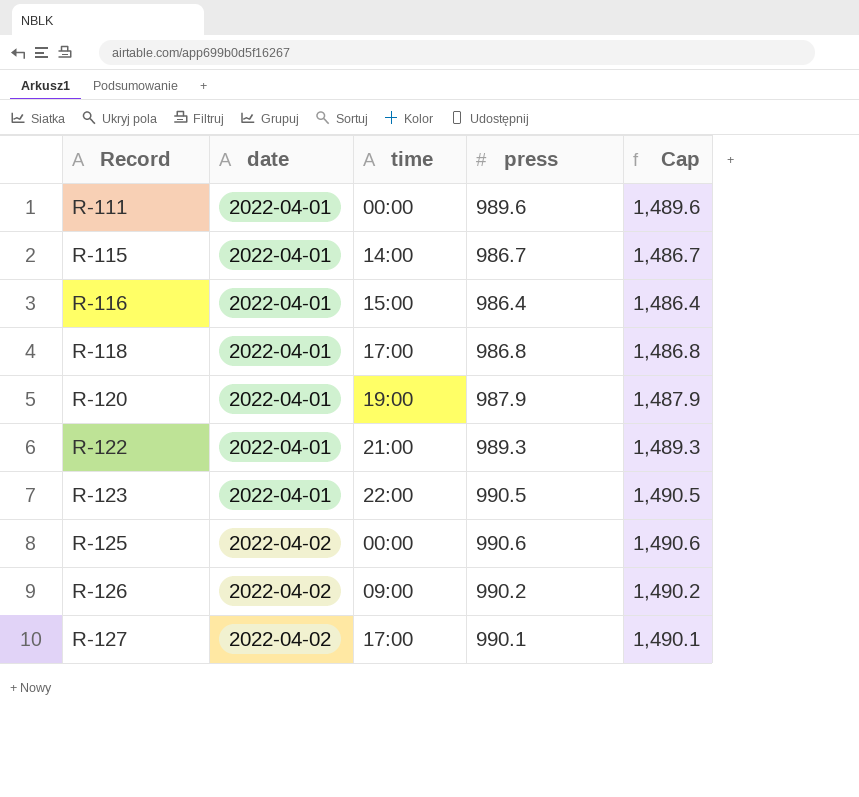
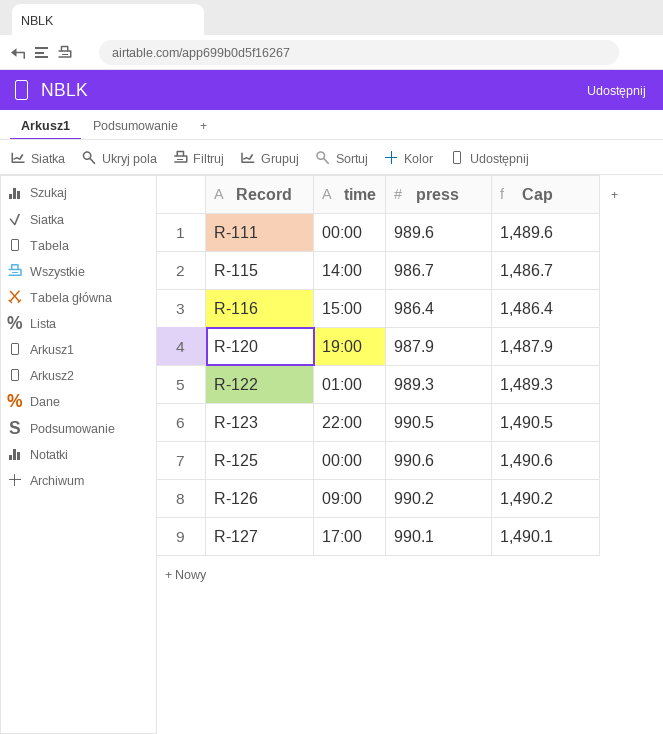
column date | position: 2 -> none
row R-118: 2022-04-01 | 17:00 | 986.8 | 1,486.8 -> none
R-122 | time: 21:00 -> 01:00

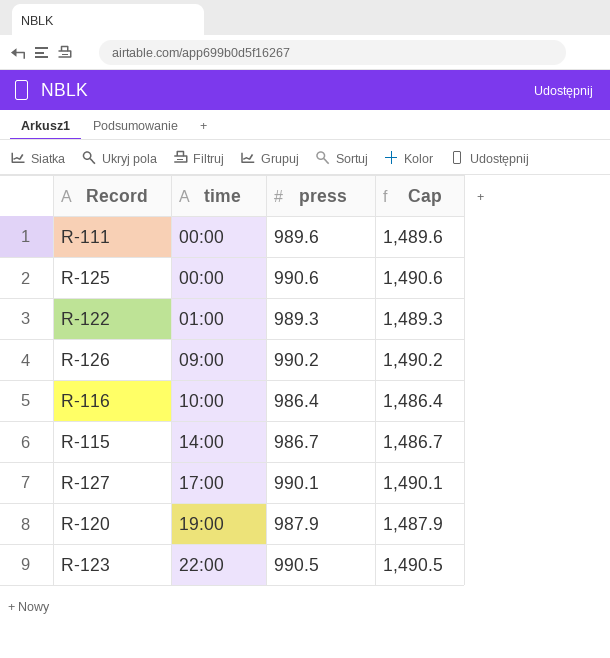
row order: Record ascending -> time ascending
R-116 | time: 15:00 -> 10:00

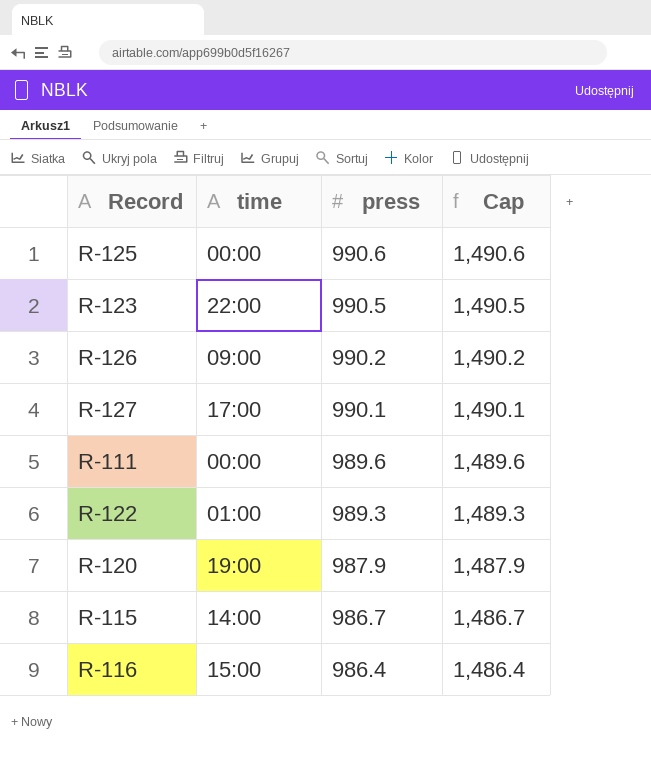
row order: time ascending -> press descending
R-116 | time: 10:00 -> 15:00

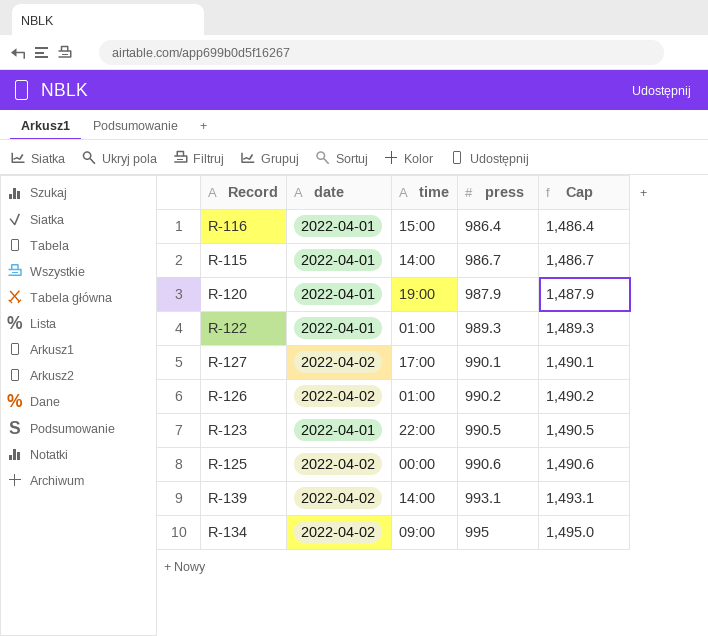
row order: press descending -> press ascending
column date | position: none -> 2
row R-111: 00:00 | 989.6 | 1,489.6 -> none
R-126 | time: 09:00 -> 01:00
row R-139: none -> 2022-04-02 | 14:00 | 993.1 | 1,493.1
row R-134: none -> 2022-04-02 | 09:00 | 995 | 1,495.0

